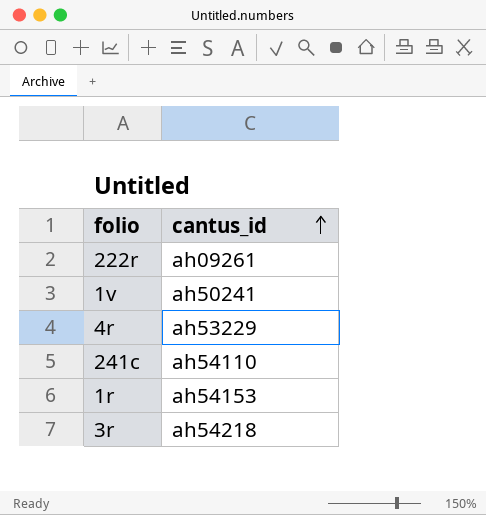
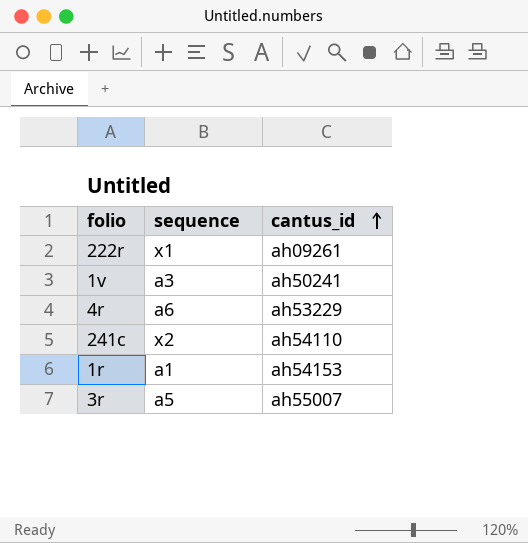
column sequence | position: none -> 2
3r | cantus_id: ah54218 -> ah55007

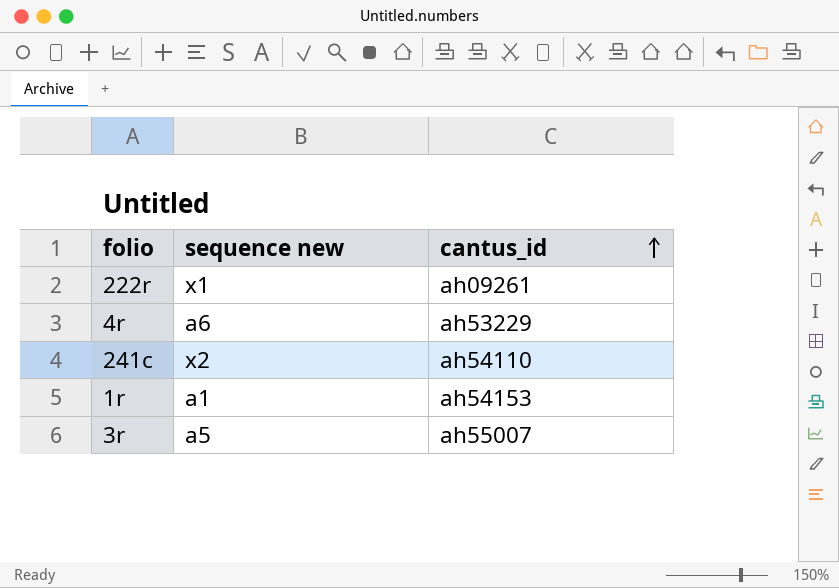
column name: sequence -> sequence new
row 1v: a3 | ah50241 -> none

